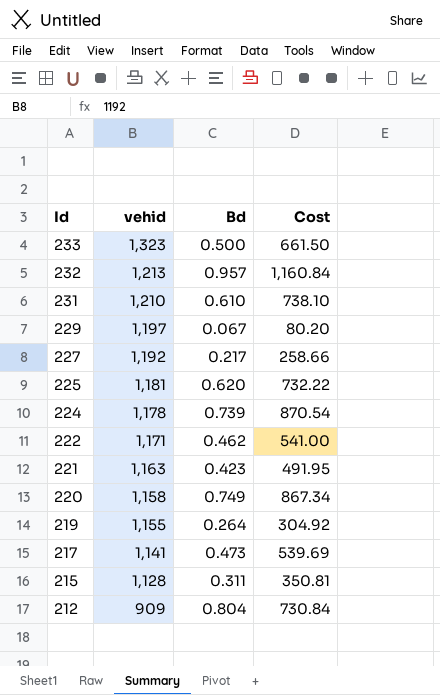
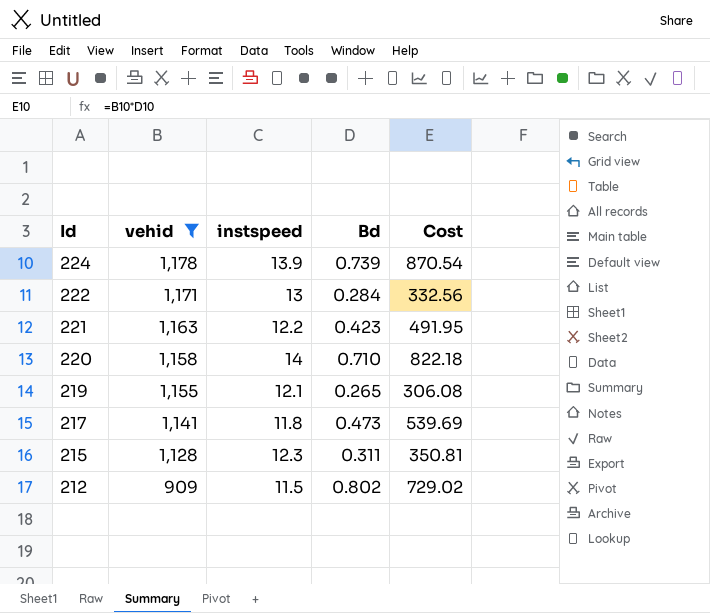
filter: none -> vehid <= 1,178
column instspeed | position: none -> 3
222 | Bd: 0.462 -> 0.284
222 | Cost: 541.00 -> 332.56
220 | Bd: 0.749 -> 0.710
220 | Cost: 867.34 -> 822.18
219 | Bd: 0.264 -> 0.265
219 | Cost: 304.92 -> 306.08
212 | Bd: 0.804 -> 0.802
212 | Cost: 730.84 -> 729.02

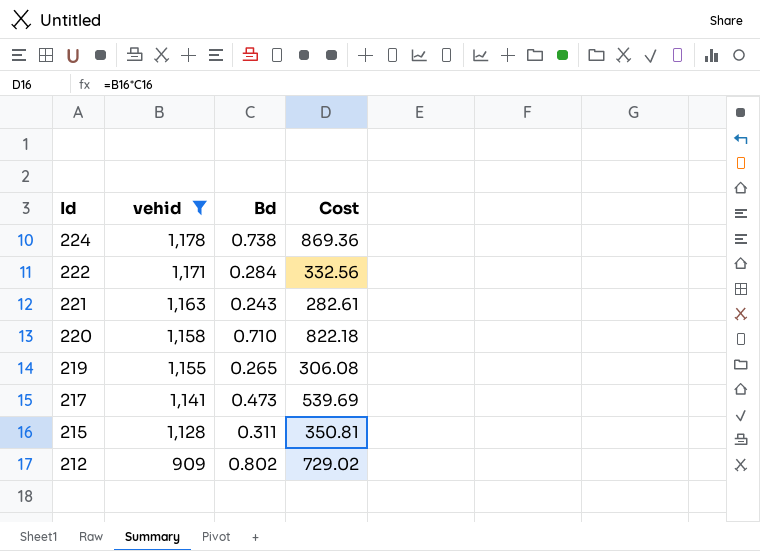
column instspeed | position: 3 -> none
224 | Bd: 0.739 -> 0.738
224 | Cost: 870.54 -> 869.36
221 | Bd: 0.423 -> 0.243
221 | Cost: 491.95 -> 282.61

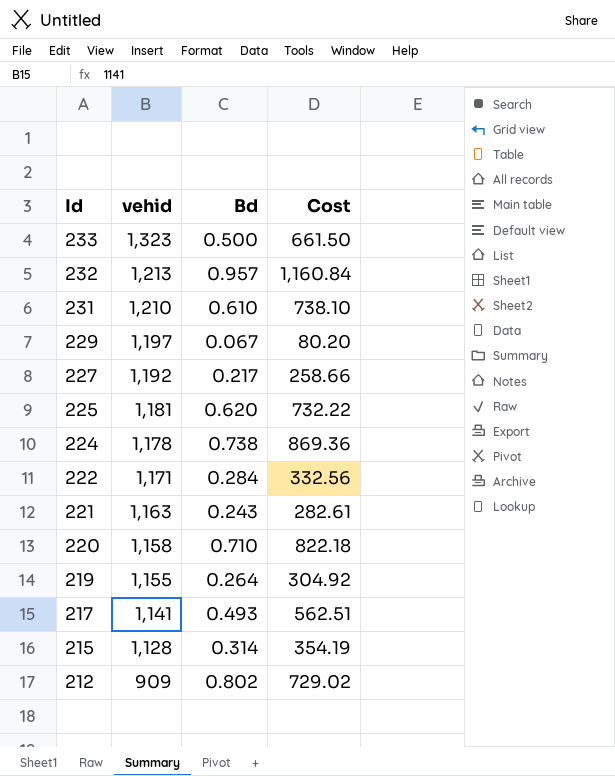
filter: vehid <= 1,178 -> none
219 | Bd: 0.265 -> 0.264
219 | Cost: 306.08 -> 304.92
217 | Bd: 0.473 -> 0.493
217 | Cost: 539.69 -> 562.51
215 | Bd: 0.311 -> 0.314
215 | Cost: 350.81 -> 354.19

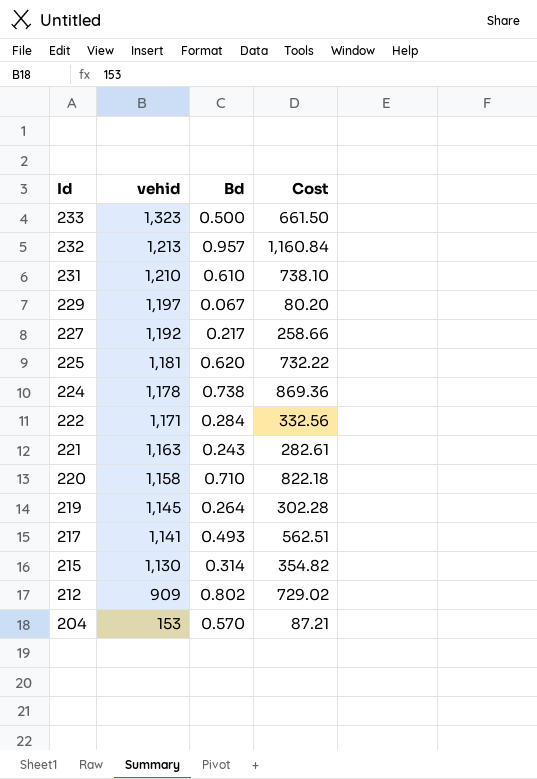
219 | vehid: 1,155 -> 1,145
219 | Cost: 304.92 -> 302.28
215 | vehid: 1,128 -> 1,130
215 | Cost: 354.19 -> 354.82
row 204: none -> 153 | 0.570 | 87.21

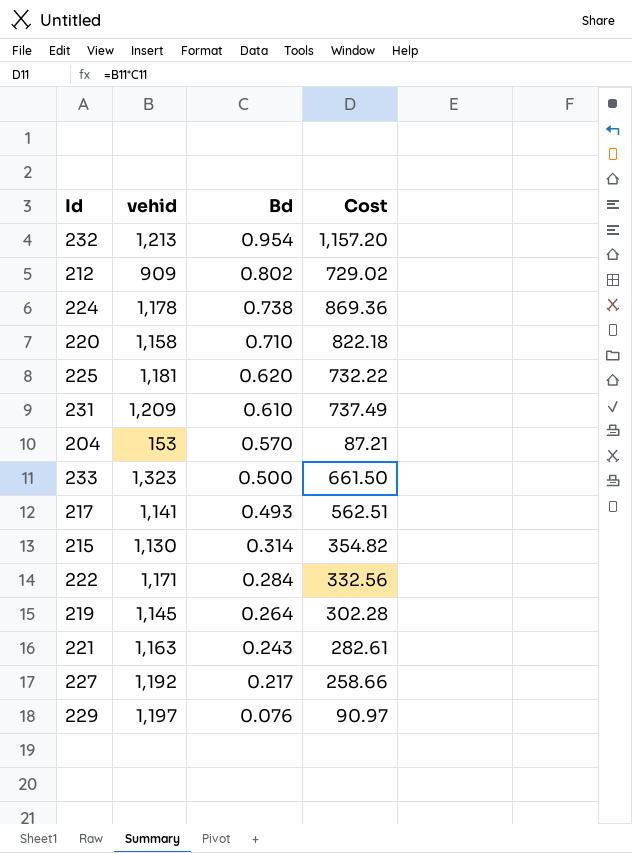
row order: Id descending -> Bd descending
232 | Bd: 0.957 -> 0.954
232 | Cost: 1,160.84 -> 1,157.20
231 | vehid: 1,210 -> 1,209
231 | Cost: 738.10 -> 737.49
229 | Bd: 0.067 -> 0.076
229 | Cost: 80.20 -> 90.97

